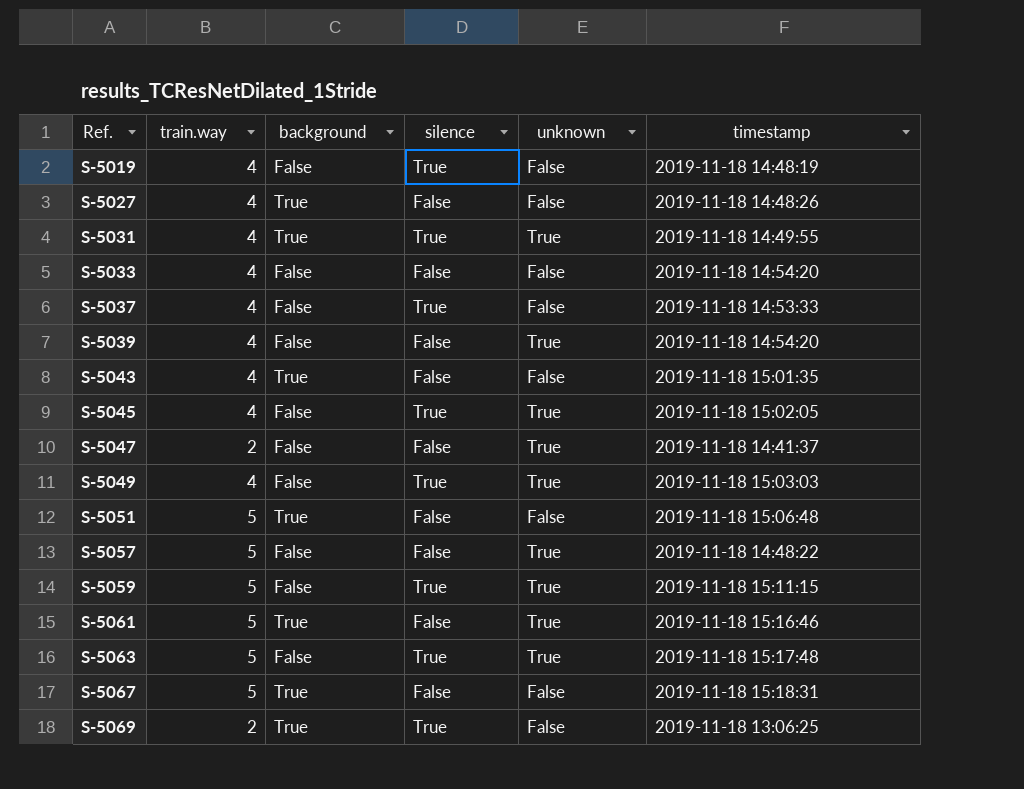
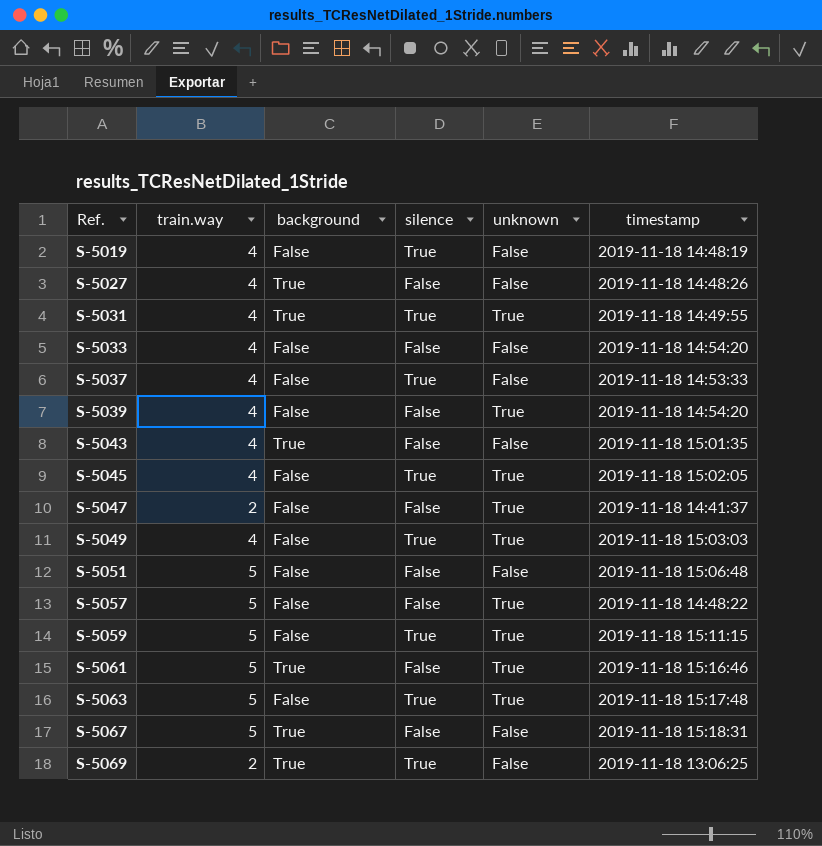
S-5051 | background: True -> False

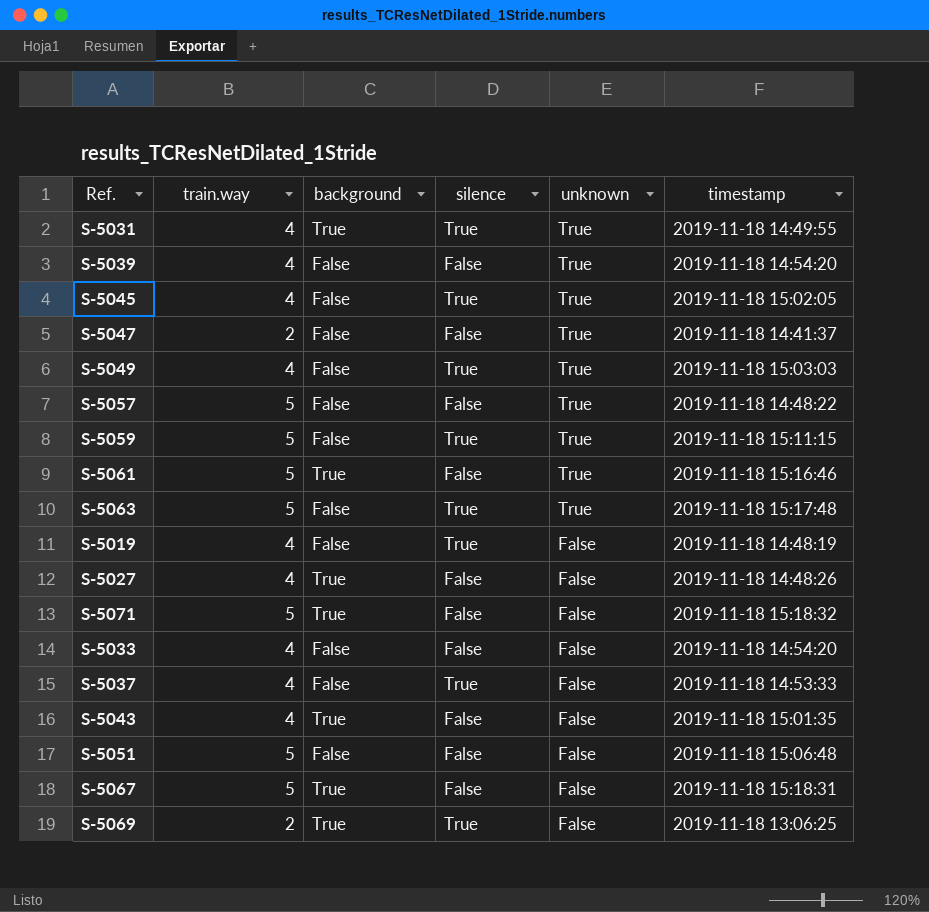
row order: Ref. ascending -> unknown descending
row S-5071: none -> 5 | True | False | False | 2019-11-18 15:18:32

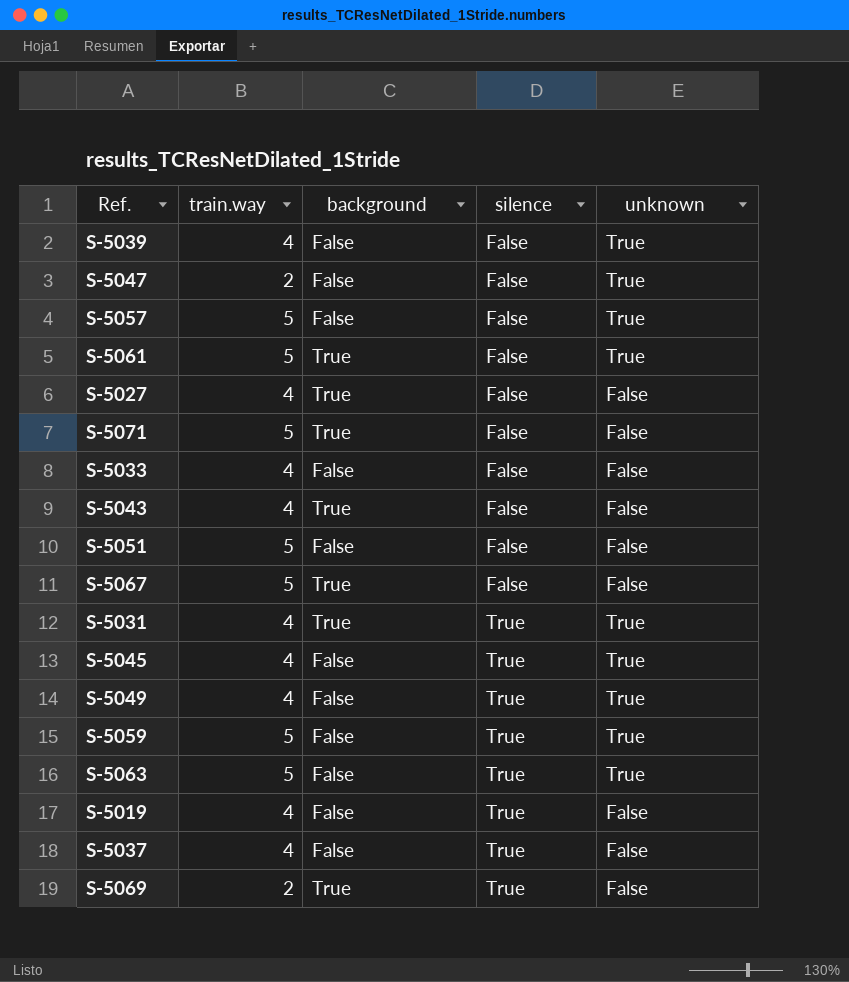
row order: unknown descending -> silence ascending
column timestamp | position: 6 -> none

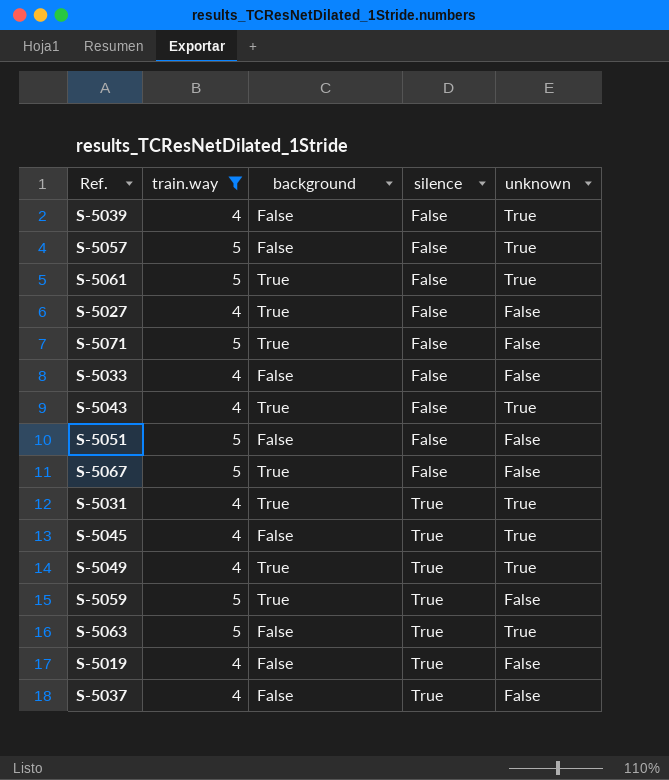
filter: none -> train.way != 2
S-5043 | unknown: False -> True
S-5049 | background: False -> True
S-5059 | background: False -> True
S-5059 | unknown: True -> False

